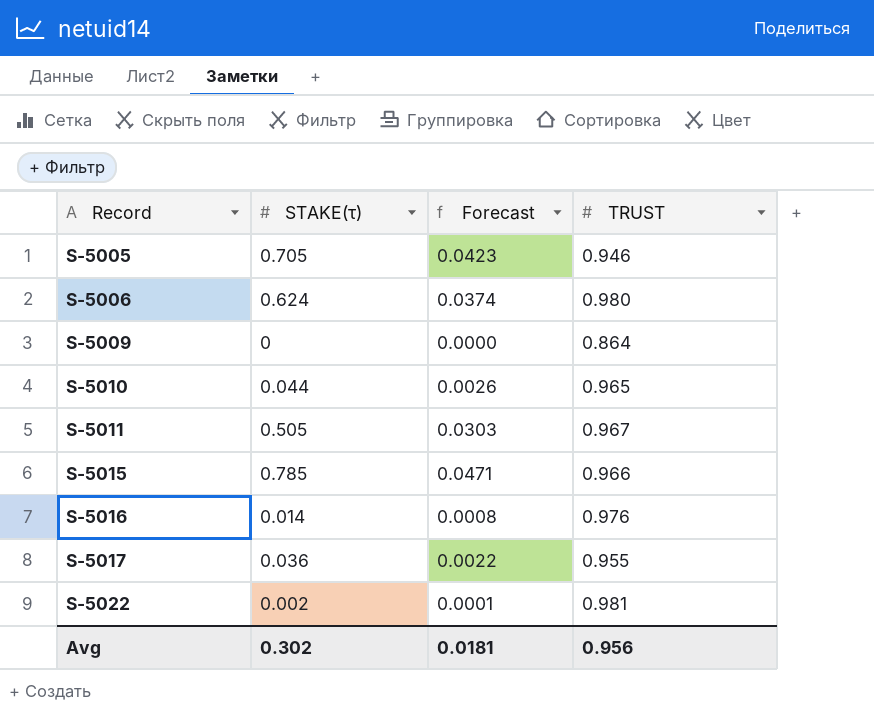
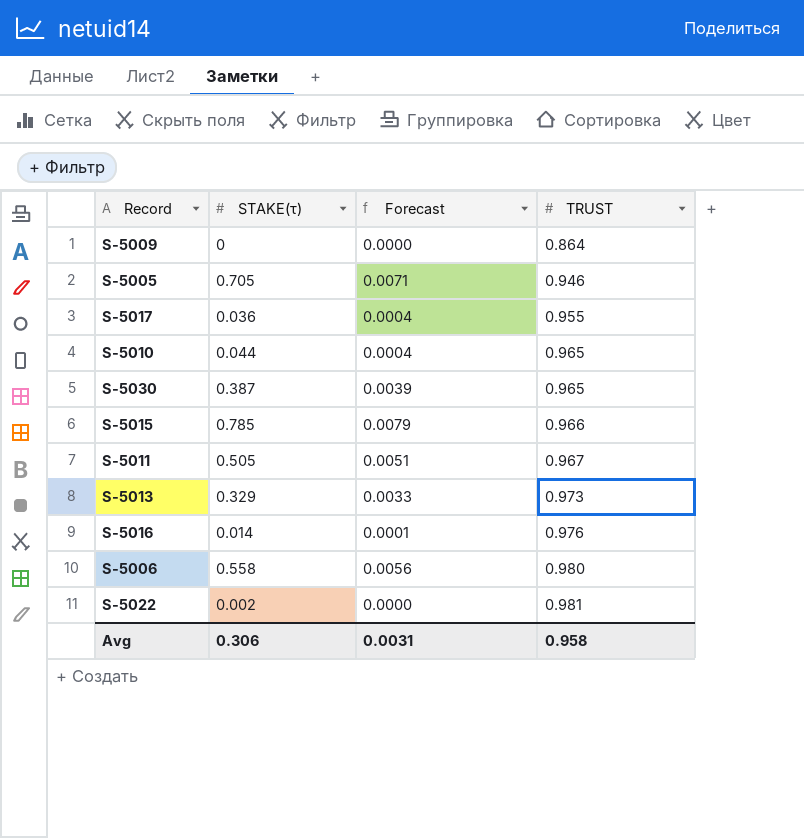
row order: Record ascending -> TRUST ascending
column Forecast | formula: [STAKE(τ)] * 0.06 -> [STAKE(τ)] * 0.01
row S-5030: none -> 0.387 | 0.0039 | 0.965
row S-5013: none -> 0.329 | 0.0033 | 0.973
S-5006 | STAKE(τ): 0.624 -> 0.558
Avg | STAKE(τ): 0.302 -> 0.306
Avg | Forecast: 0.0181 -> 0.0031
Avg | TRUST: 0.956 -> 0.958

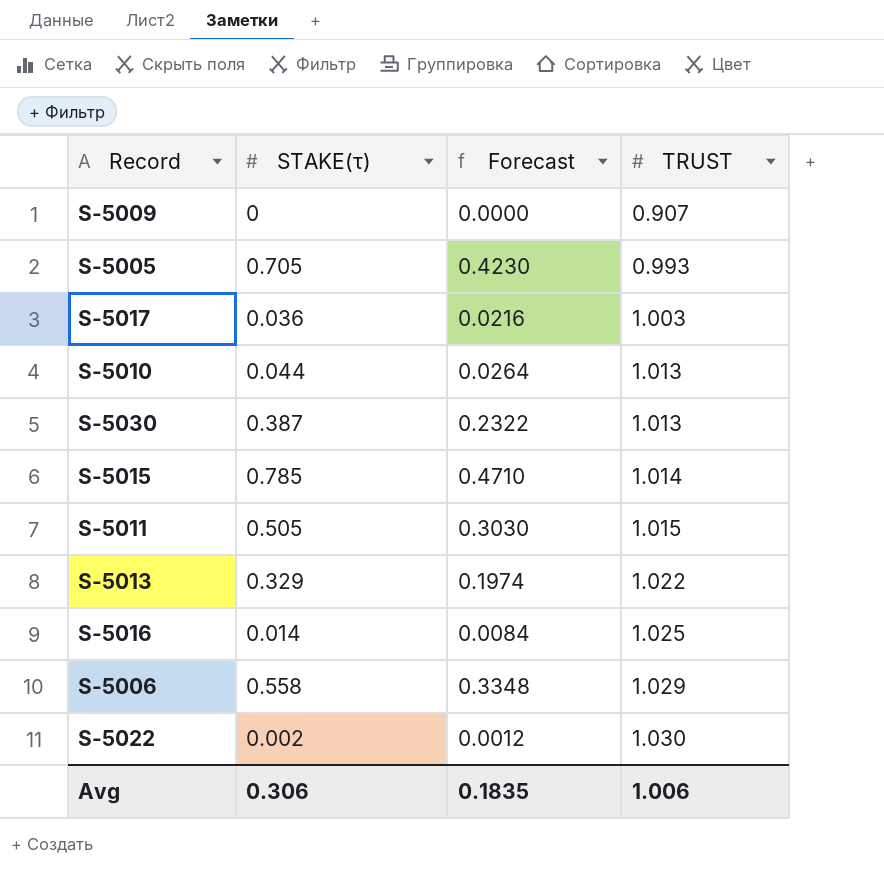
column Forecast | formula: [STAKE(τ)] * 0.01 -> [STAKE(τ)] * 0.6
S-5009 | TRUST: 0.864 -> 0.907
S-5005 | TRUST: 0.946 -> 0.993
S-5017 | TRUST: 0.955 -> 1.003
S-5010 | TRUST: 0.965 -> 1.013
S-5030 | TRUST: 0.965 -> 1.013
S-5015 | TRUST: 0.966 -> 1.014
S-5011 | TRUST: 0.967 -> 1.015
S-5013 | TRUST: 0.973 -> 1.022
S-5016 | TRUST: 0.976 -> 1.025
S-5006 | TRUST: 0.980 -> 1.029
S-5022 | TRUST: 0.981 -> 1.030
Avg | Forecast: 0.0031 -> 0.1835
Avg | TRUST: 0.958 -> 1.006

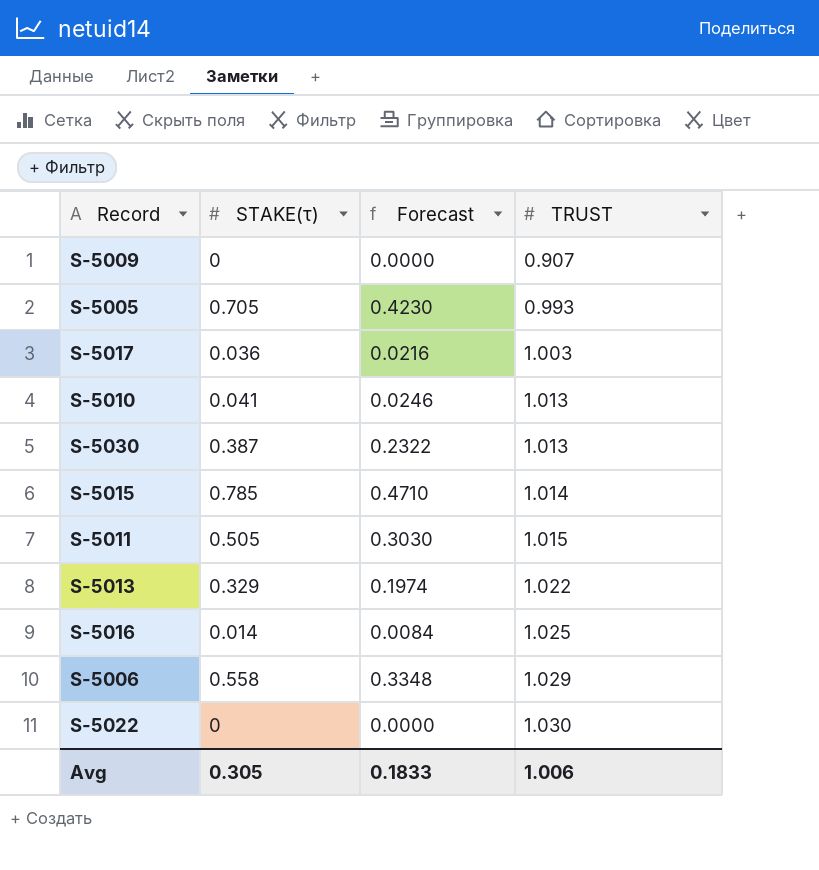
S-5010 | STAKE(τ): 0.044 -> 0.041
S-5010 | Forecast: 0.0264 -> 0.0246
S-5022 | STAKE(τ): 0.002 -> 0
S-5022 | Forecast: 0.0012 -> 0.0000
Avg | STAKE(τ): 0.306 -> 0.305
Avg | Forecast: 0.1835 -> 0.1833

